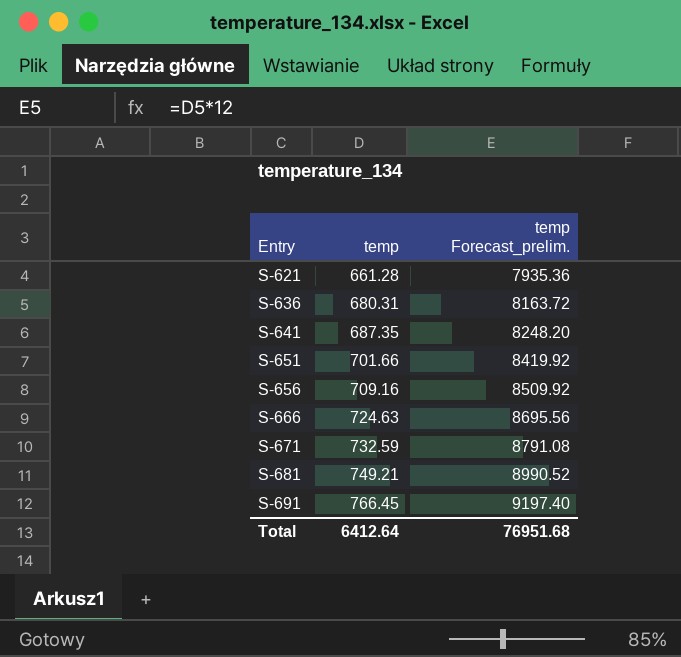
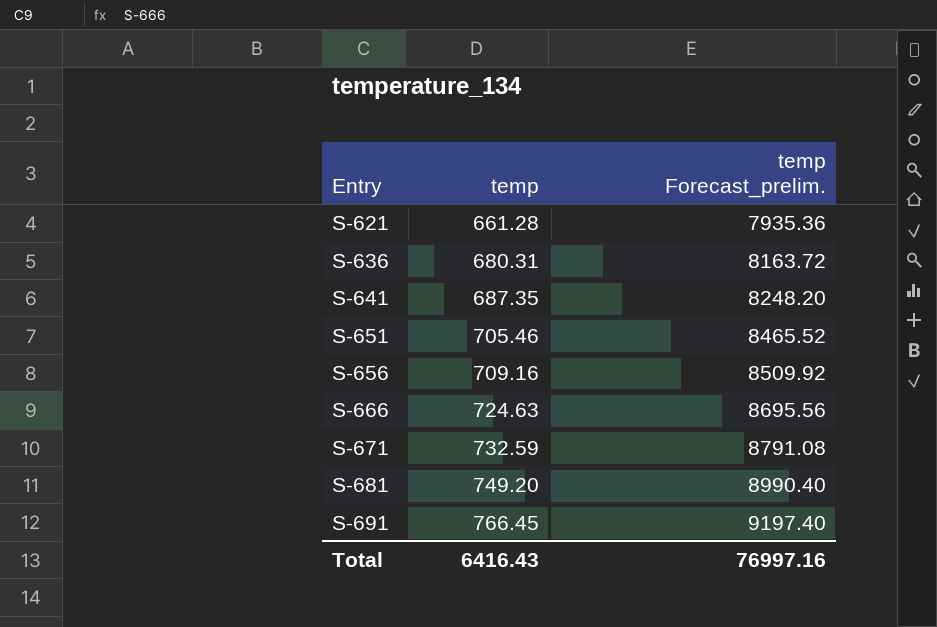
S-651 | temp: 701.66 -> 705.46
S-651 | temp Forecast_prelim.: 8419.92 -> 8465.52
S-681 | temp: 749.21 -> 749.20
S-681 | temp Forecast_prelim.: 8990.52 -> 8990.40
Total | temp: 6412.64 -> 6416.43
Total | temp Forecast_prelim.: 76951.68 -> 76997.16

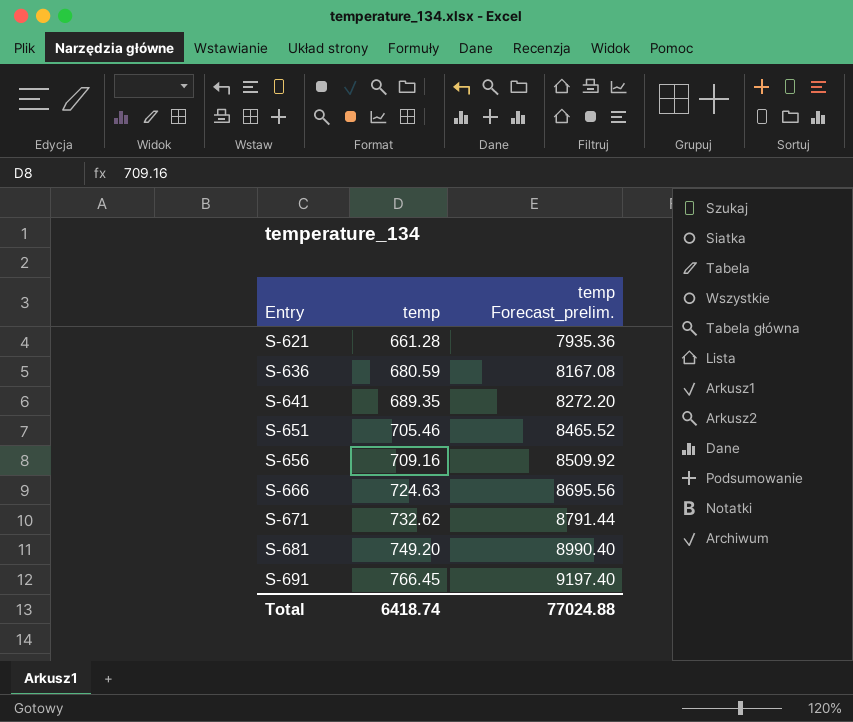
S-636 | temp: 680.31 -> 680.59
S-636 | temp Forecast_prelim.: 8163.72 -> 8167.08
S-641 | temp: 687.35 -> 689.35
S-641 | temp Forecast_prelim.: 8248.20 -> 8272.20
S-671 | temp: 732.59 -> 732.62
S-671 | temp Forecast_prelim.: 8791.08 -> 8791.44
Total | temp: 6416.43 -> 6418.74
Total | temp Forecast_prelim.: 76997.16 -> 77024.88

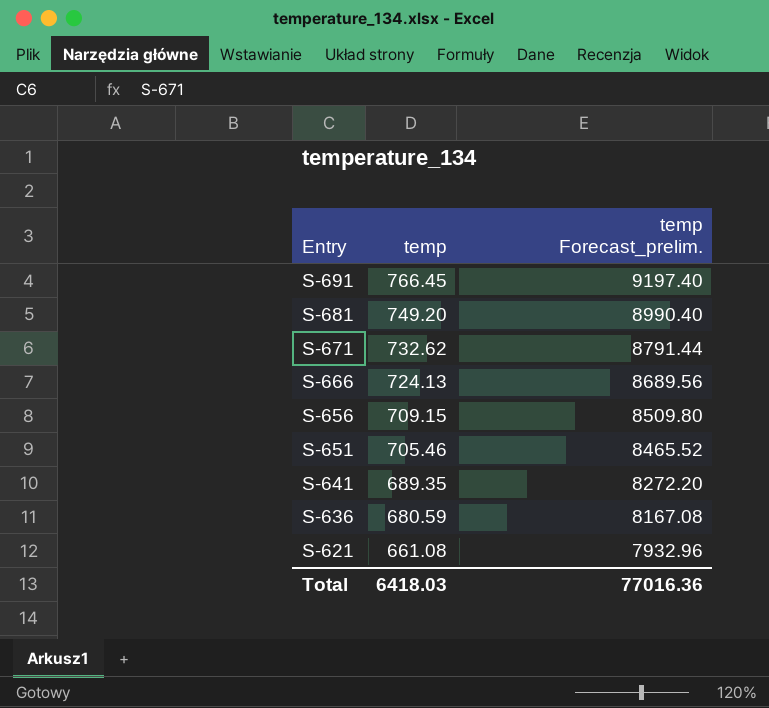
row order: Entry ascending -> Entry descending
S-666 | temp: 724.63 -> 724.13
S-666 | temp Forecast_prelim.: 8695.56 -> 8689.56
S-656 | temp: 709.16 -> 709.15
S-656 | temp Forecast_prelim.: 8509.92 -> 8509.80
S-621 | temp: 661.28 -> 661.08
S-621 | temp Forecast_prelim.: 7935.36 -> 7932.96
Total | temp: 6418.74 -> 6418.03
Total | temp Forecast_prelim.: 77024.88 -> 77016.36

